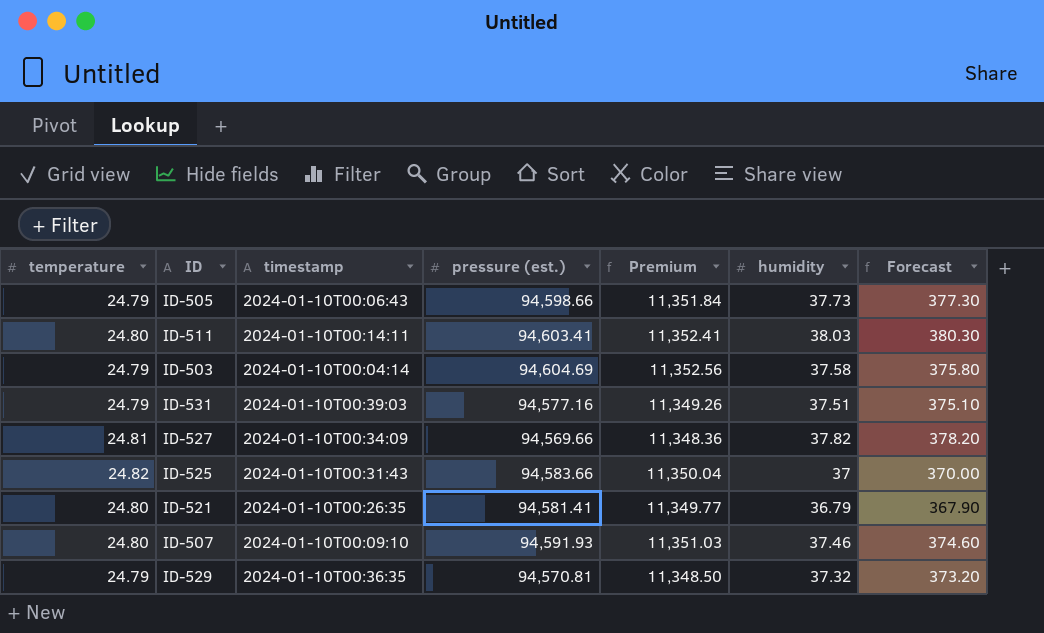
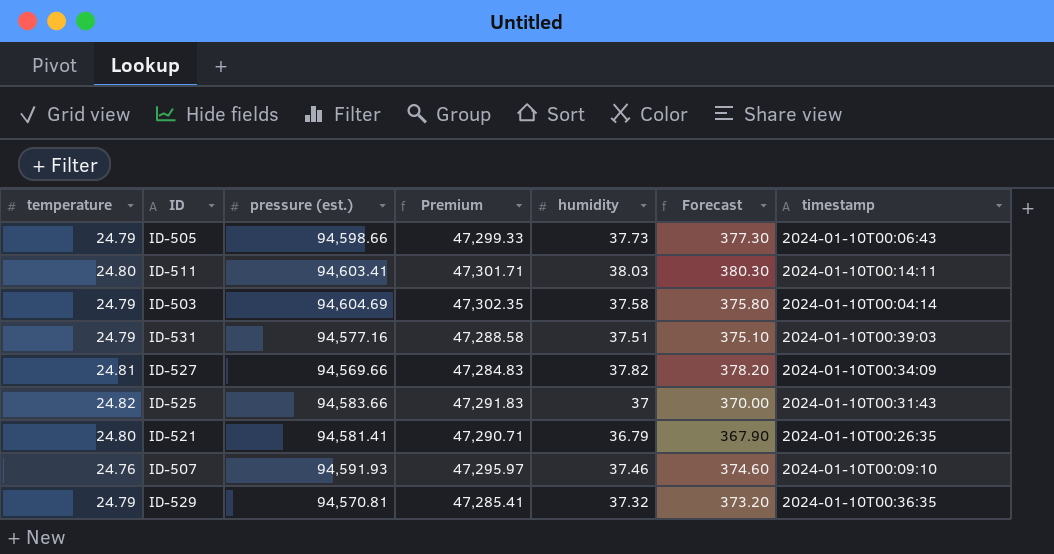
column Premium | formula: [pressure (est.)] * 0.12 -> [pressure (est.)] * 0.5
column timestamp | position: 3 -> 7
ID-507 | temperature: 24.80 -> 24.76

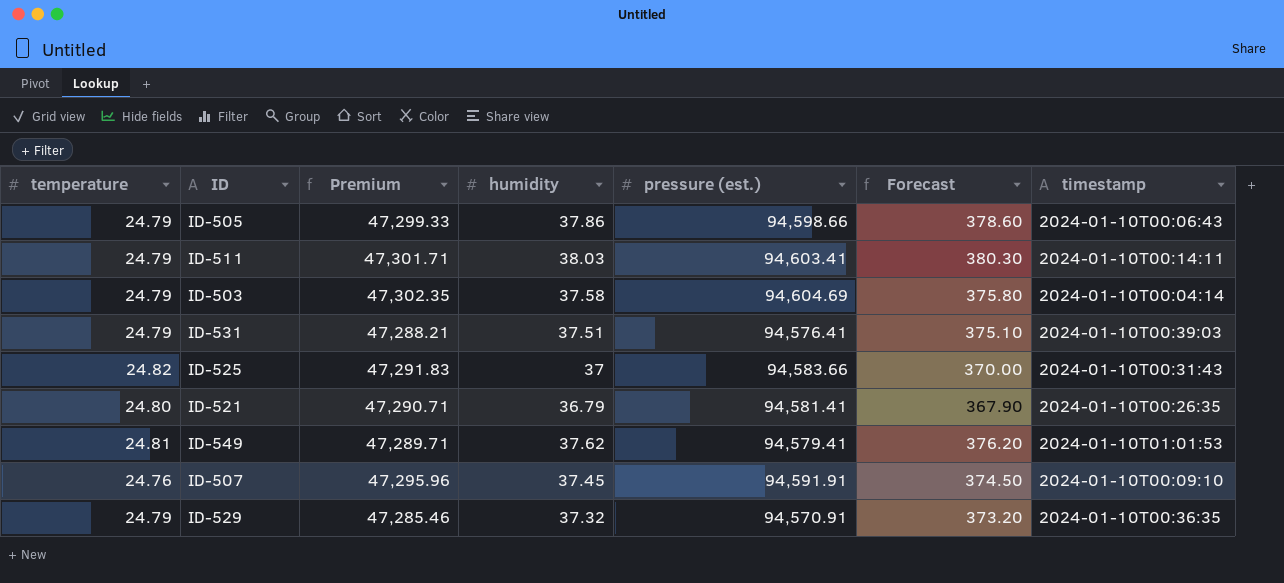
column pressure (est.) | position: 3 -> 5
row ID-527: 24.81 | 94,569.66 | 47,284.83 | 37.82 | 378.20 | 2024-01-10T00:34:09 -> none
ID-505 | humidity: 37.73 -> 37.86
ID-505 | Forecast: 377.30 -> 378.60
ID-511 | temperature: 24.80 -> 24.79
ID-531 | Premium: 47,288.58 -> 47,288.21
ID-531 | pressure (est.): 94,577.16 -> 94,576.41
row ID-549: none -> 24.81 | 47,289.71 | 37.62 | 94,579.41 | 376.20 | 2024-01-10T01:01:53
ID-507 | Premium: 47,295.97 -> 47,295.96
ID-507 | humidity: 37.46 -> 37.45
ID-507 | pressure (est.): 94,591.93 -> 94,591.91
ID-507 | Forecast: 374.60 -> 374.50
ID-529 | Premium: 47,285.41 -> 47,285.46
ID-529 | pressure (est.): 94,570.81 -> 94,570.91

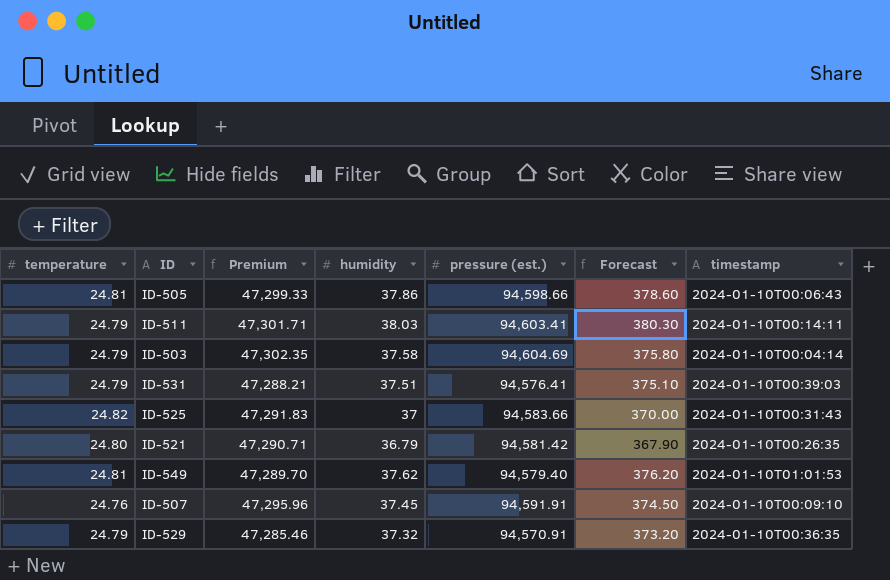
ID-505 | temperature: 24.79 -> 24.81
ID-521 | pressure (est.): 94,581.41 -> 94,581.42
ID-549 | Premium: 47,289.71 -> 47,289.70
ID-549 | pressure (est.): 94,579.41 -> 94,579.40

